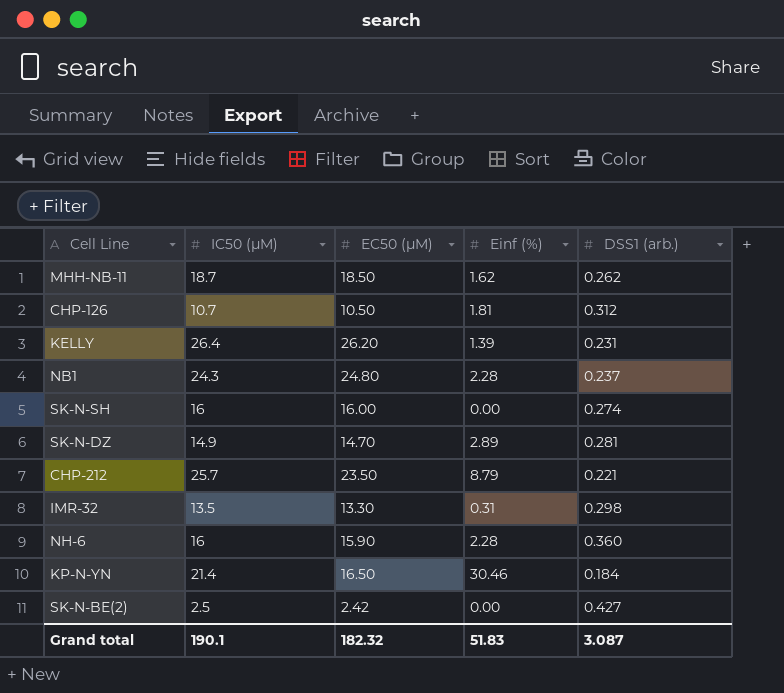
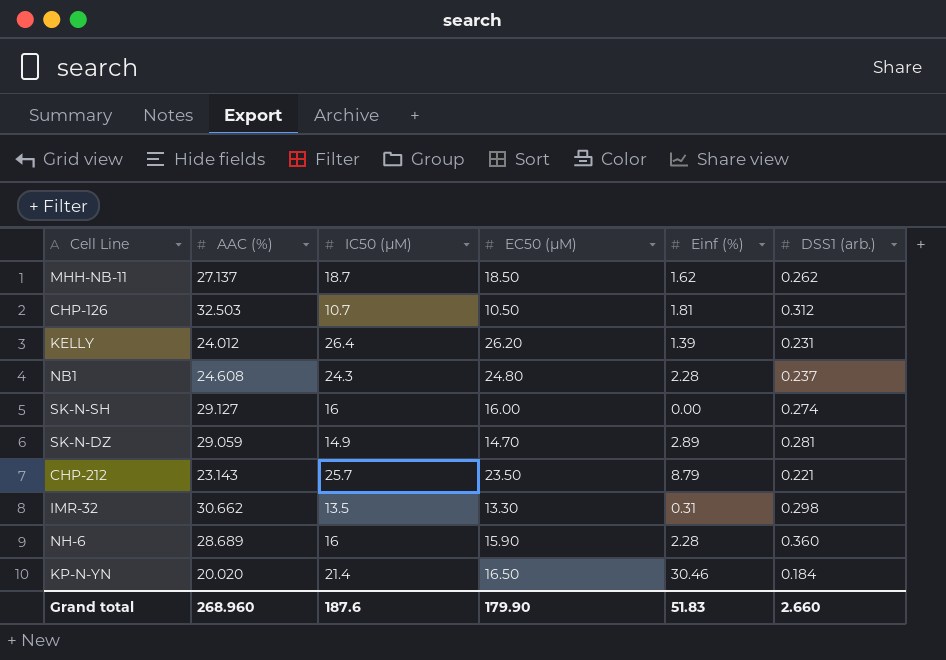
column AAC (%) | position: none -> 2
row SK-N-BE(2): 2.5 | 2.42 | 0.00 | 0.427 -> none
Grand total | IC50 (µM): 190.1 -> 187.6
Grand total | EC50 (µM): 182.32 -> 179.90
Grand total | DSS1 (arb.): 3.087 -> 2.660

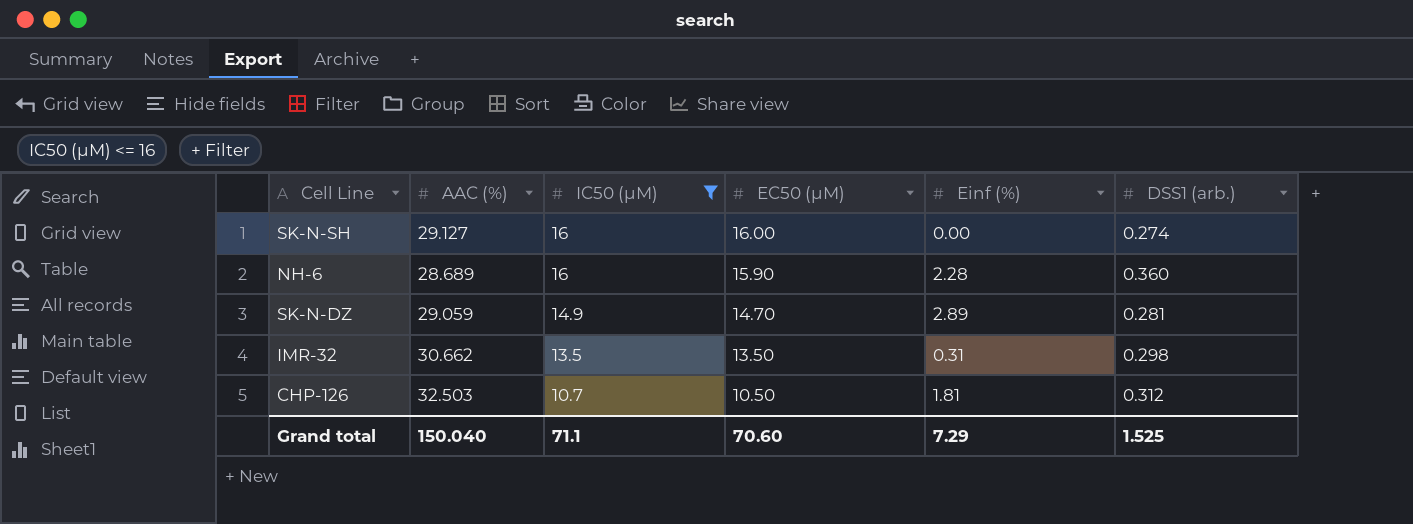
filter: none -> IC50 (µM) <= 16
row order: none -> IC50 (µM) descending
IMR-32 | EC50 (µM): 13.30 -> 13.50
Grand total | AAC (%): 268.960 -> 150.040
Grand total | IC50 (µM): 187.6 -> 71.1
Grand total | EC50 (µM): 179.90 -> 70.60
Grand total | Einf (%): 51.83 -> 7.29
Grand total | DSS1 (arb.): 2.660 -> 1.525

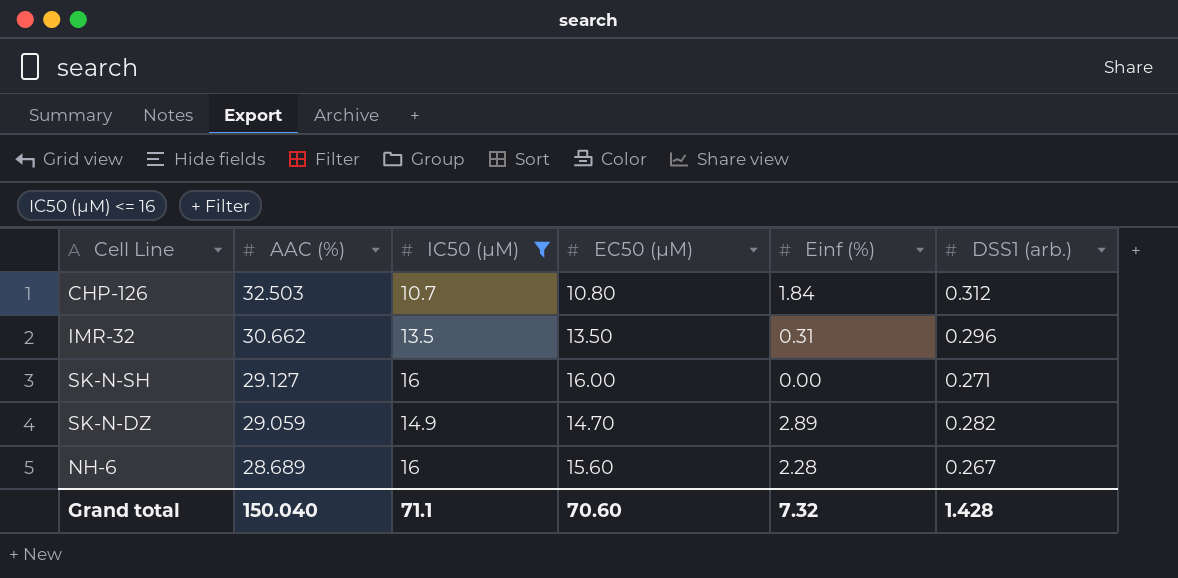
row order: IC50 (µM) descending -> AAC (%) descending
CHP-126 | EC50 (µM): 10.50 -> 10.80
CHP-126 | Einf (%): 1.81 -> 1.84
IMR-32 | DSS1 (arb.): 0.298 -> 0.296
SK-N-SH | DSS1 (arb.): 0.274 -> 0.271
SK-N-DZ | DSS1 (arb.): 0.281 -> 0.282
NH-6 | EC50 (µM): 15.90 -> 15.60
NH-6 | DSS1 (arb.): 0.360 -> 0.267
Grand total | Einf (%): 7.29 -> 7.32
Grand total | DSS1 (arb.): 1.525 -> 1.428

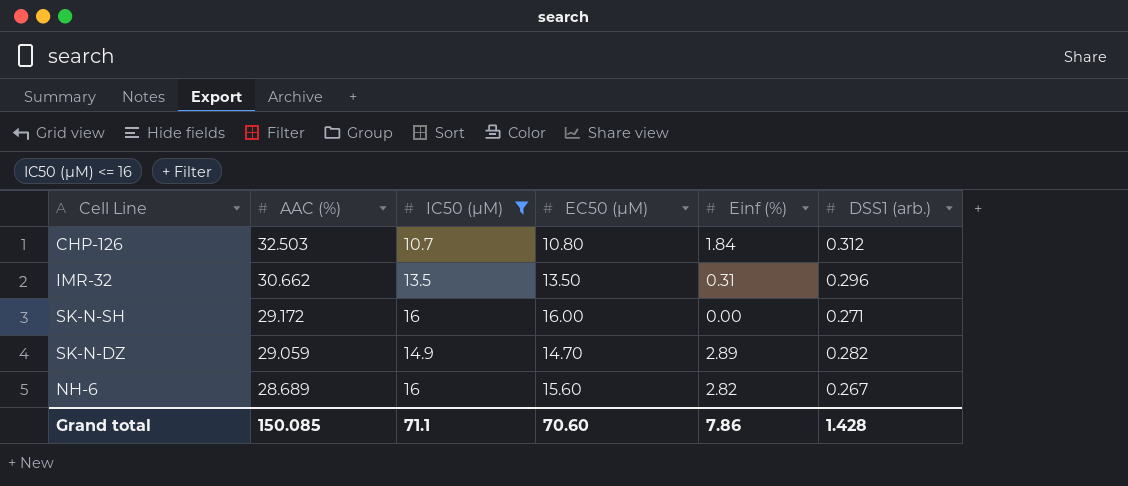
SK-N-SH | AAC (%): 29.127 -> 29.172
NH-6 | Einf (%): 2.28 -> 2.82
Grand total | AAC (%): 150.040 -> 150.085
Grand total | Einf (%): 7.32 -> 7.86

